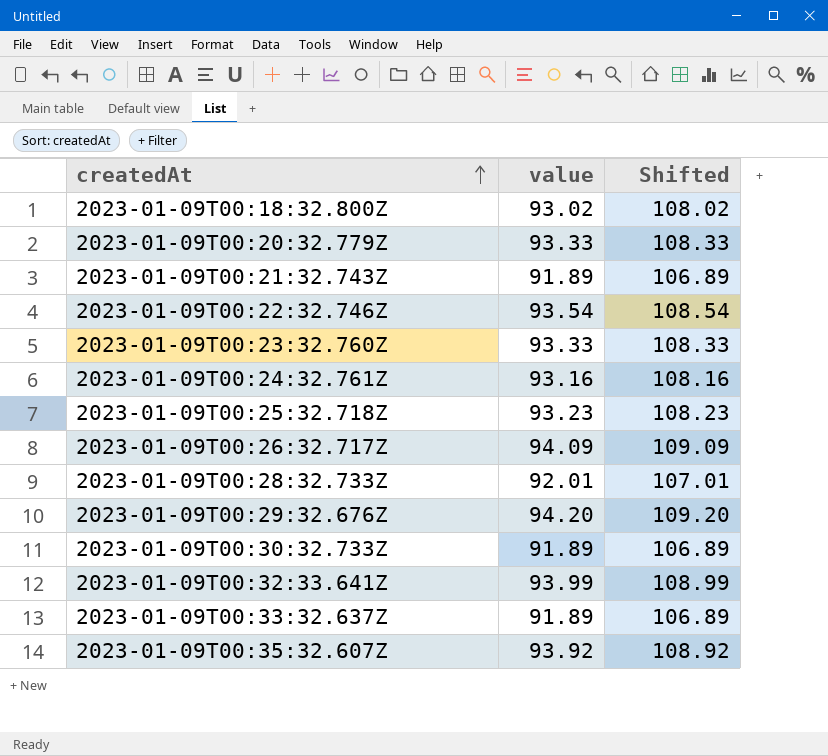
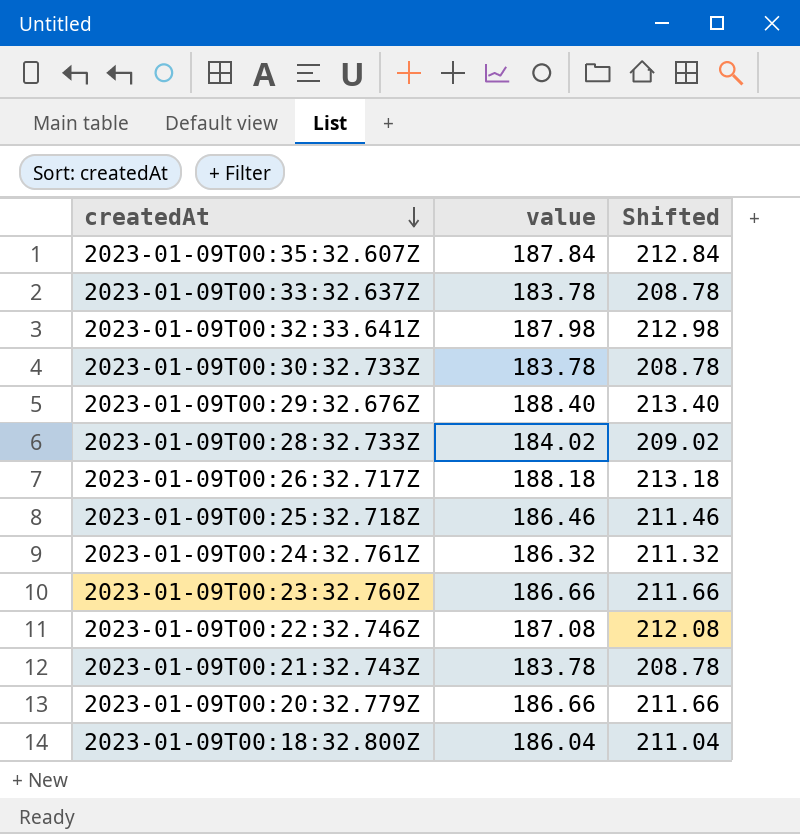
row order: createdAt ascending -> createdAt descending
column Shifted | formula: [value] + 15 -> [value] + 25
2023-01-09T00:35:32.607Z | value: 93.92 -> 187.84
2023-01-09T00:33:32.637Z | value: 91.89 -> 183.78
2023-01-09T00:32:33.641Z | value: 93.99 -> 187.98
2023-01-09T00:30:32.733Z | value: 91.89 -> 183.78
2023-01-09T00:29:32.676Z | value: 94.20 -> 188.40
2023-01-09T00:28:32.733Z | value: 92.01 -> 184.02
2023-01-09T00:26:32.717Z | value: 94.09 -> 188.18
2023-01-09T00:25:32.718Z | value: 93.23 -> 186.46
2023-01-09T00:24:32.761Z | value: 93.16 -> 186.32
2023-01-09T00:23:32.760Z | value: 93.33 -> 186.66
2023-01-09T00:22:32.746Z | value: 93.54 -> 187.08
2023-01-09T00:21:32.743Z | value: 91.89 -> 183.78
2023-01-09T00:20:32.779Z | value: 93.33 -> 186.66
2023-01-09T00:18:32.800Z | value: 93.02 -> 186.04

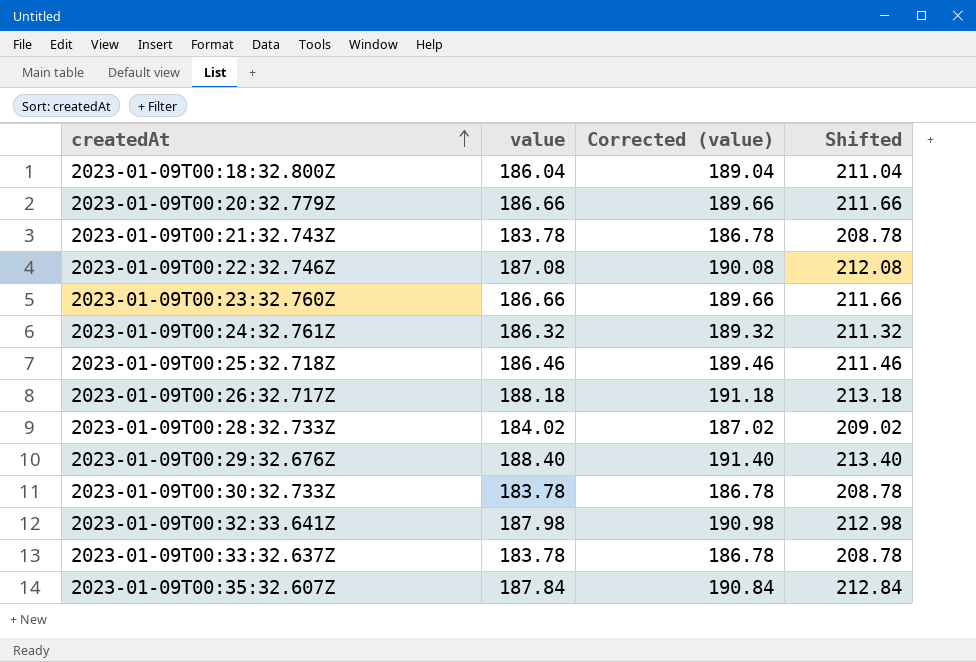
row order: createdAt descending -> createdAt ascending
column Corrected (value) | formula: none -> [value] + 3

